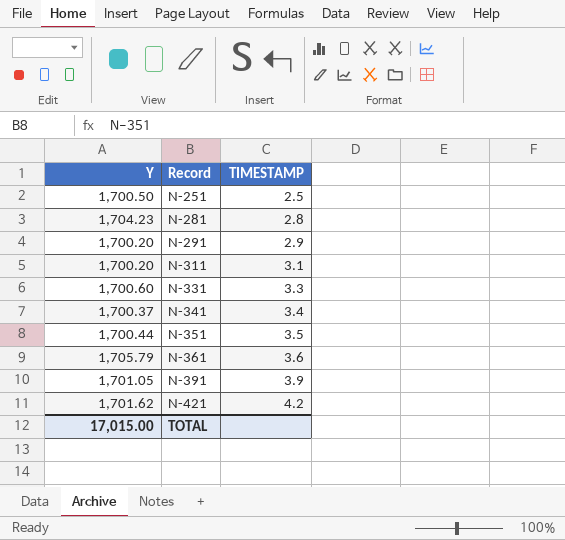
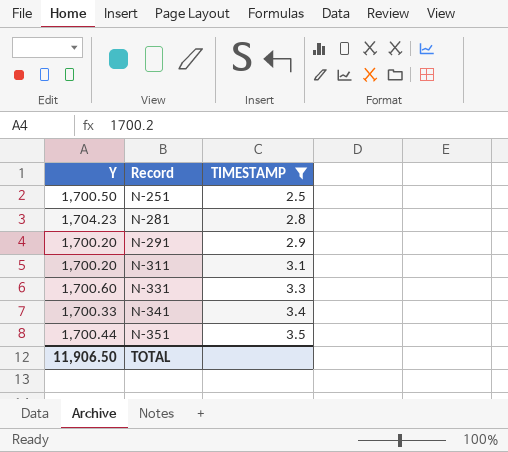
filter: none -> TIMESTAMP <= 3.5
N-341 | Y: 1,700.37 -> 1,700.33
TOTAL | Y: 17,015.00 -> 11,906.50

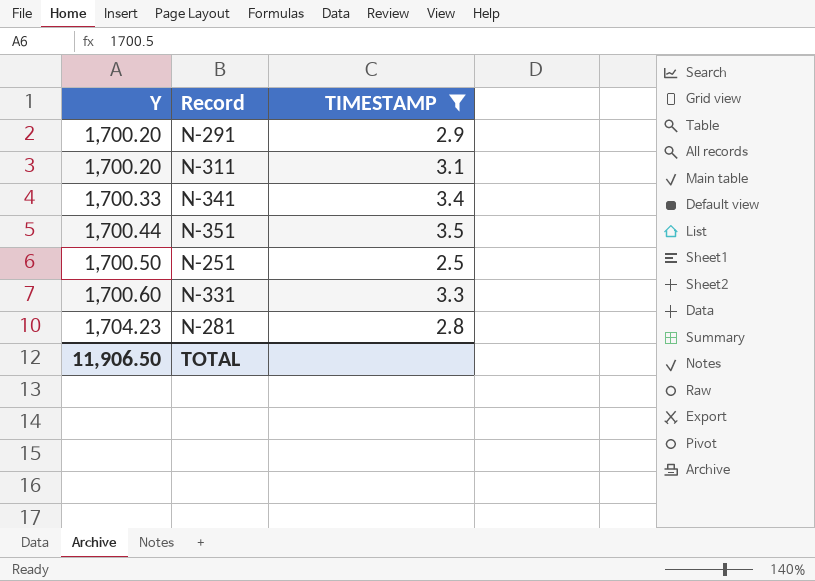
row order: Record ascending -> Y ascending

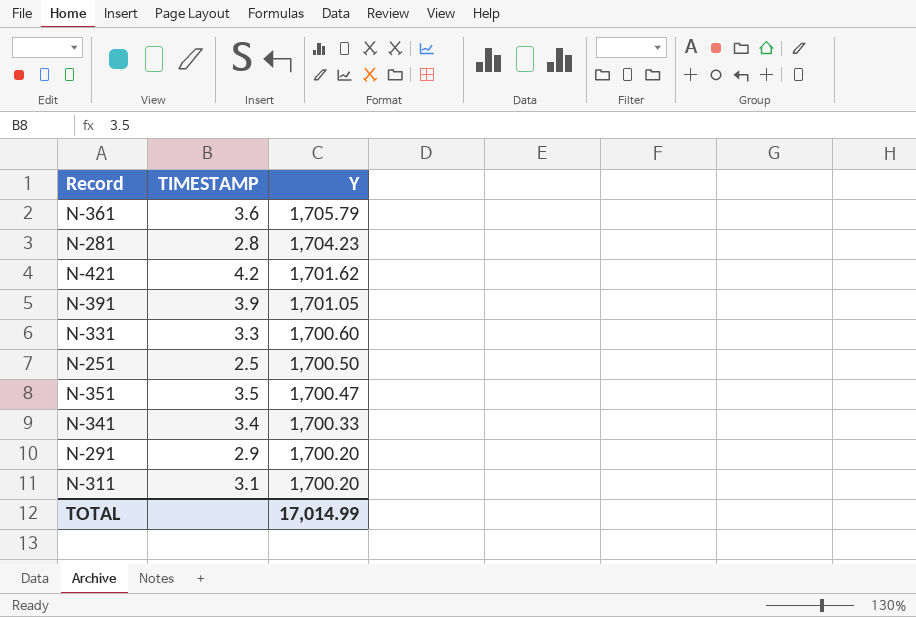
filter: TIMESTAMP <= 3.5 -> none
row order: Y ascending -> Y descending
column Y | position: 1 -> 3
N-351 | Y: 1,700.44 -> 1,700.47
TOTAL | Y: 11,906.50 -> 17,014.99

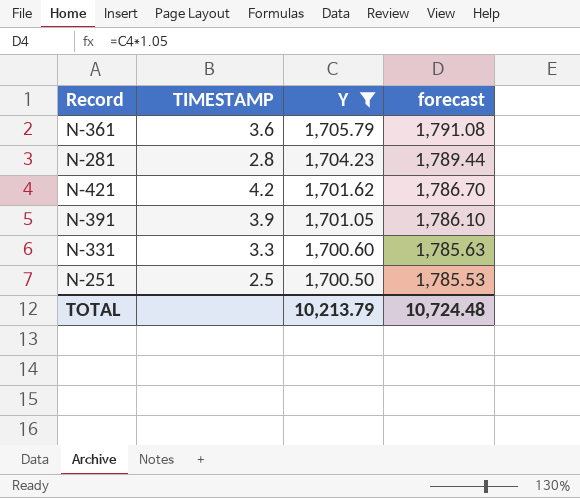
filter: none -> Y >= 1,700.50
column forecast | formula: none -> [Y] * 1.05
TOTAL | Y: 17,014.99 -> 10,213.79

